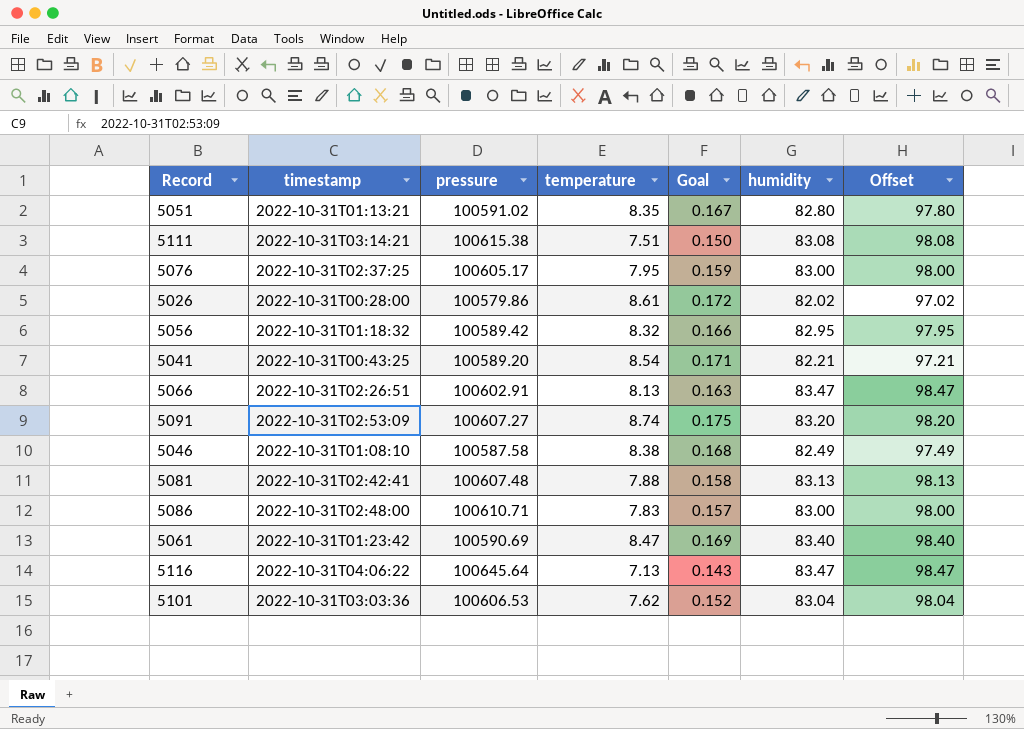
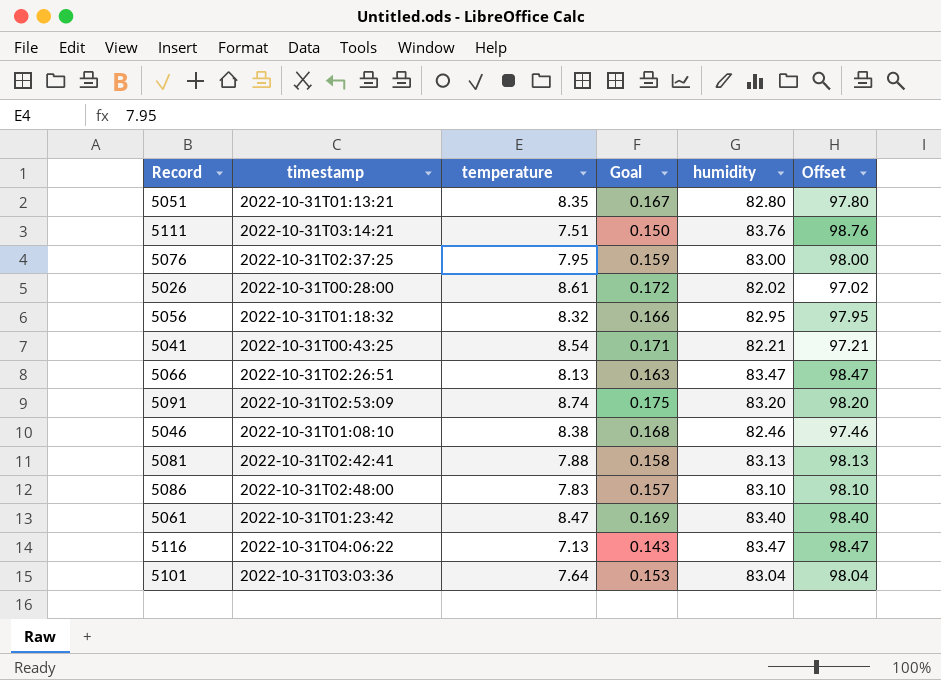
column pressure | position: 3 -> none
5111 | humidity: 83.08 -> 83.76
5111 | Offset: 98.08 -> 98.76
5046 | humidity: 82.49 -> 82.46
5046 | Offset: 97.49 -> 97.46
5086 | humidity: 83.00 -> 83.10
5086 | Offset: 98.00 -> 98.10
5101 | temperature: 7.62 -> 7.64
5101 | Goal: 0.152 -> 0.153

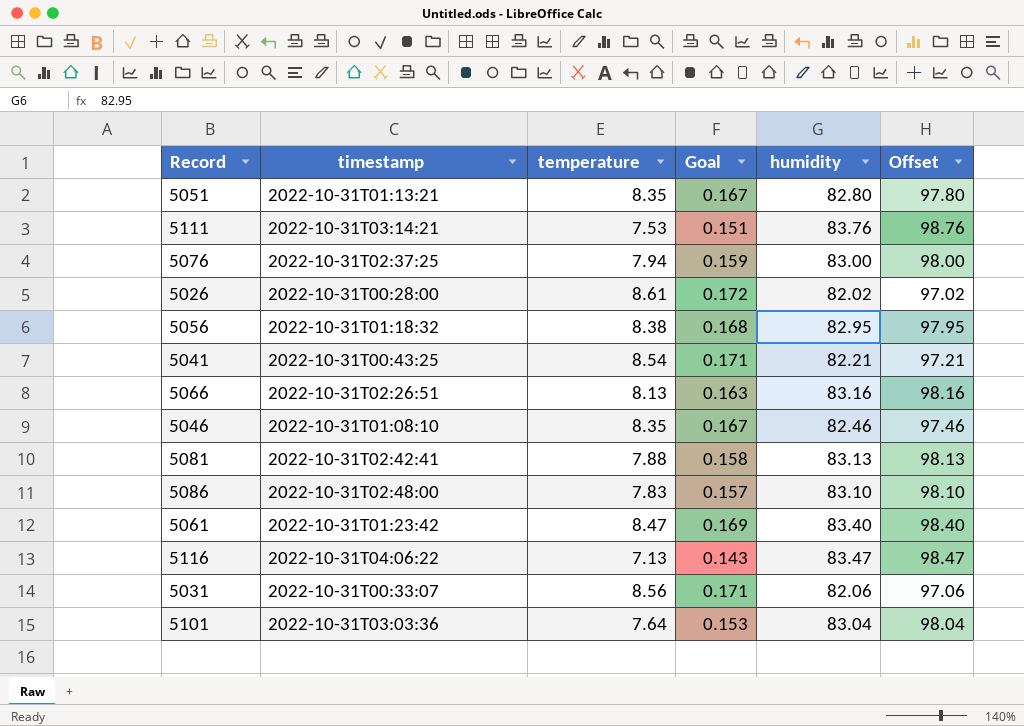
row 5091: 2022-10-31T02:53:09 | 8.74 | 0.175 | 83.20 | 98.20 -> none
5111 | temperature: 7.51 -> 7.53
5111 | Goal: 0.150 -> 0.151
5076 | temperature: 7.95 -> 7.94
5056 | temperature: 8.32 -> 8.38
5056 | Goal: 0.166 -> 0.168
5066 | humidity: 83.47 -> 83.16
5066 | Offset: 98.47 -> 98.16
5046 | temperature: 8.38 -> 8.35
5046 | Goal: 0.168 -> 0.167
row 5031: none -> 2022-10-31T00:33:07 | 8.56 | 0.171 | 82.06 | 97.06

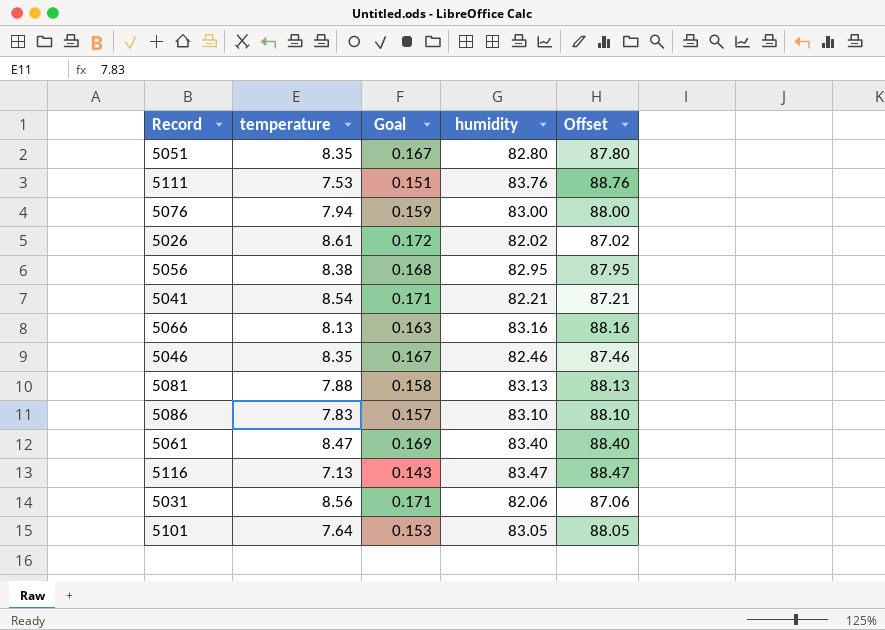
column timestamp | position: 2 -> none
column Offset | formula: [humidity] + 15 -> [humidity] + 5
5101 | humidity: 83.04 -> 83.05

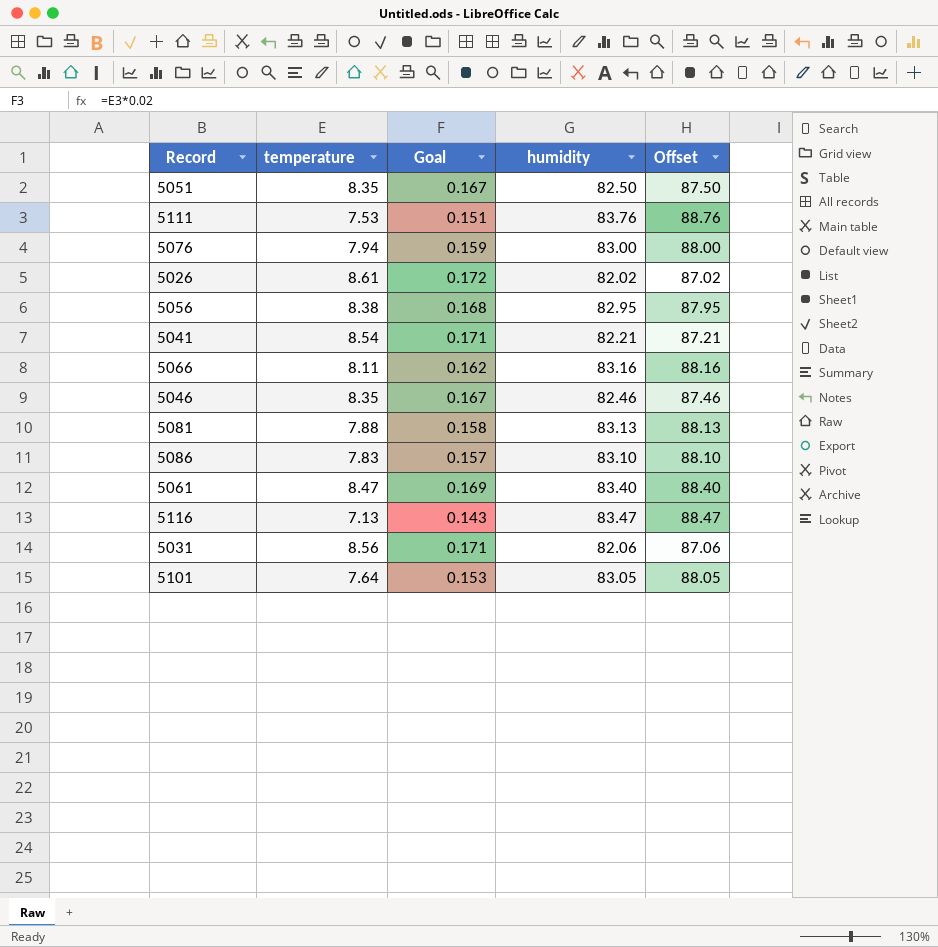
5051 | humidity: 82.80 -> 82.50
5051 | Offset: 87.80 -> 87.50
5066 | temperature: 8.13 -> 8.11
5066 | Goal: 0.163 -> 0.162

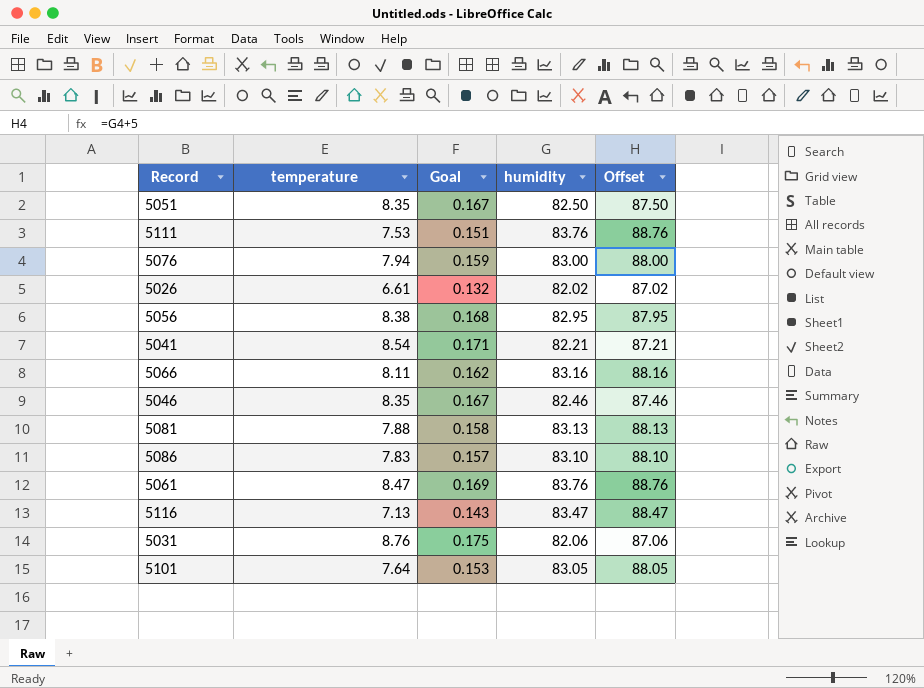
5026 | temperature: 8.61 -> 6.61
5026 | Goal: 0.172 -> 0.132
5061 | humidity: 83.40 -> 83.76
5061 | Offset: 88.40 -> 88.76
5031 | temperature: 8.56 -> 8.76
5031 | Goal: 0.171 -> 0.175

